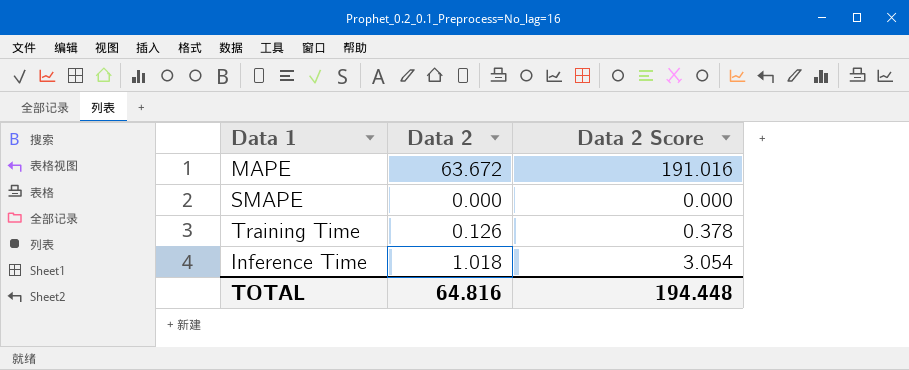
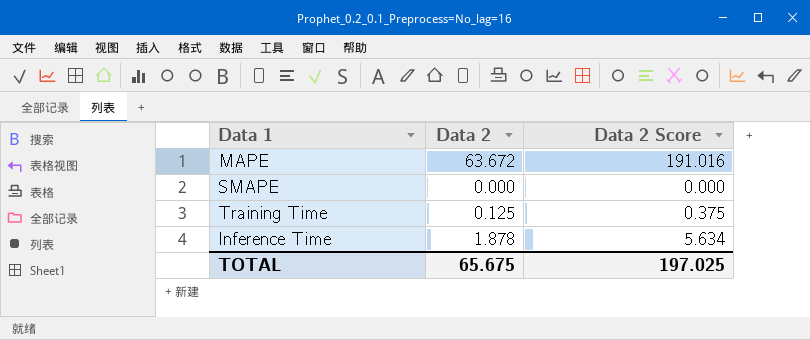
Training Time | Data 2: 0.126 -> 0.125
Training Time | Data 2 Score: 0.378 -> 0.375
Inference Time | Data 2: 1.018 -> 1.878
Inference Time | Data 2 Score: 3.054 -> 5.634
TOTAL | Data 2: 64.816 -> 65.675
TOTAL | Data 2 Score: 194.448 -> 197.025

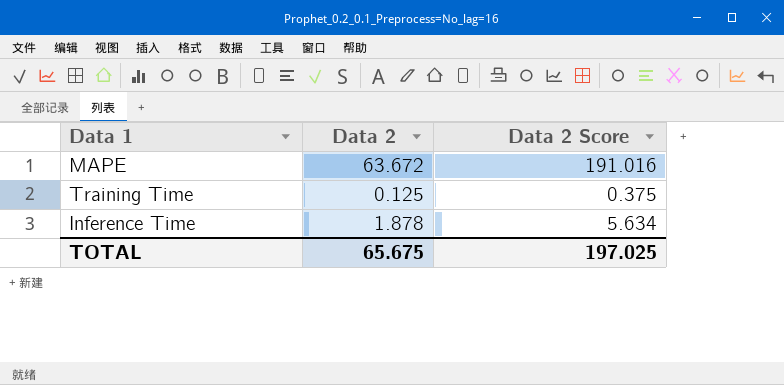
row SMAPE: 0.000 | 0.000 -> none

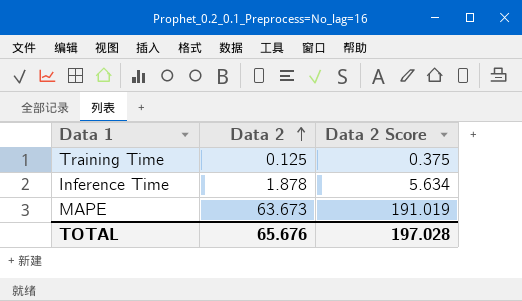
row order: none -> Data 2 ascending
MAPE | Data 2: 63.672 -> 63.673
MAPE | Data 2 Score: 191.016 -> 191.019
TOTAL | Data 2: 65.675 -> 65.676
TOTAL | Data 2 Score: 197.025 -> 197.028

